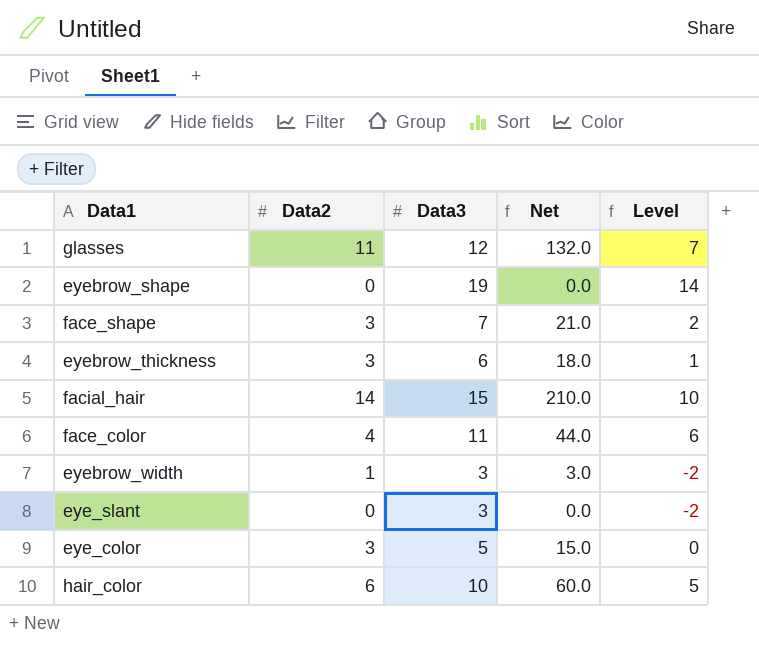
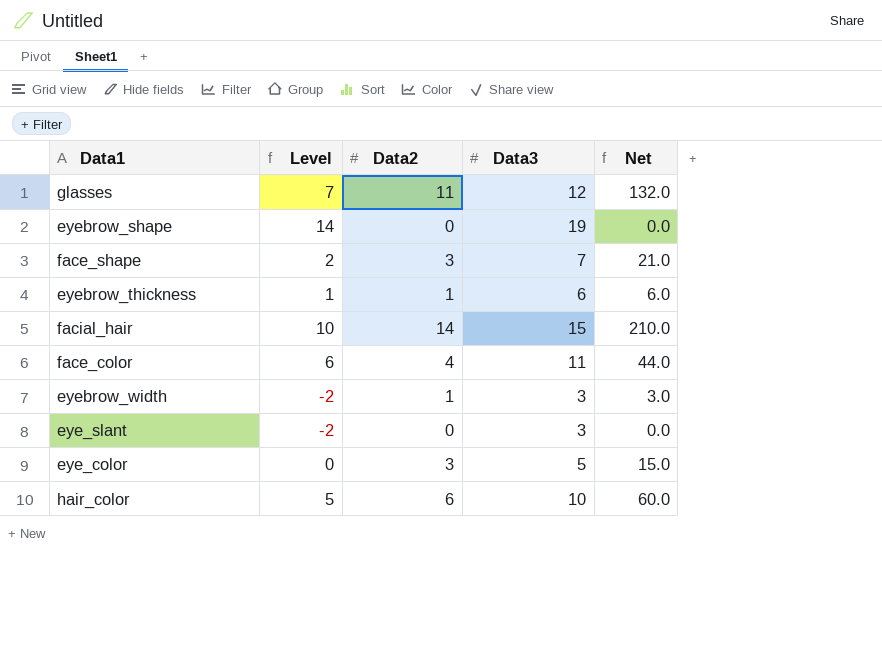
column Level | position: 5 -> 2
eyebrow_thickness | Data2: 3 -> 1
eyebrow_thickness | Net: 18.0 -> 6.0

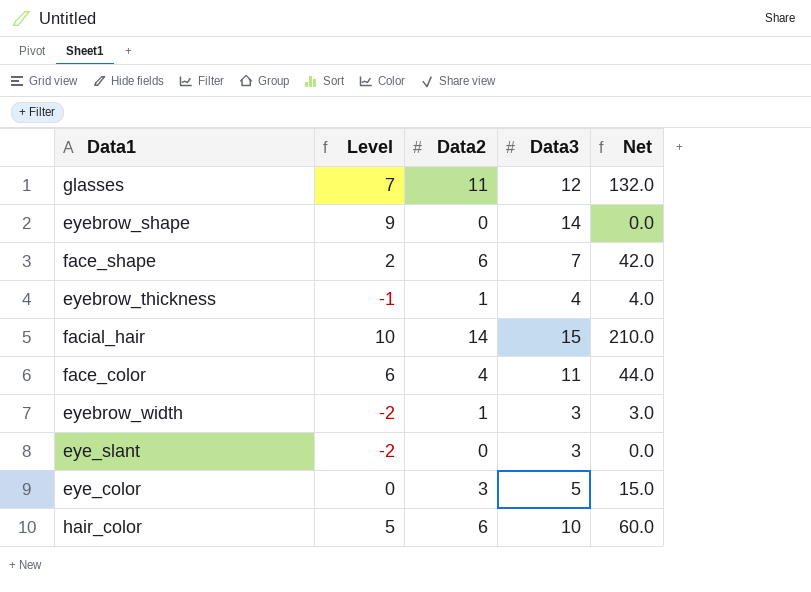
eyebrow_shape | Level: 14 -> 9
eyebrow_shape | Data3: 19 -> 14
face_shape | Data2: 3 -> 6
face_shape | Net: 21.0 -> 42.0
eyebrow_thickness | Level: 1 -> -1
eyebrow_thickness | Data3: 6 -> 4
eyebrow_thickness | Net: 6.0 -> 4.0

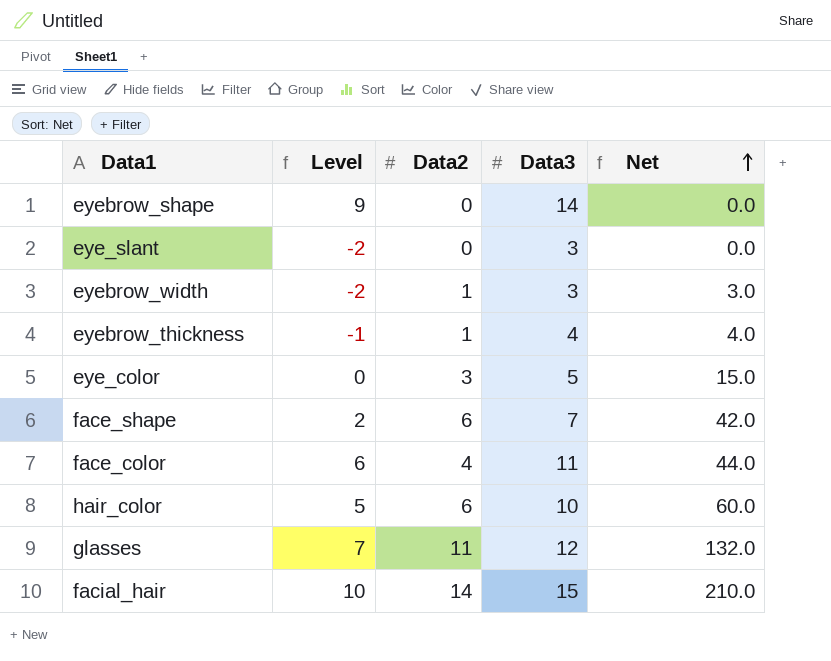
row order: none -> Net ascending

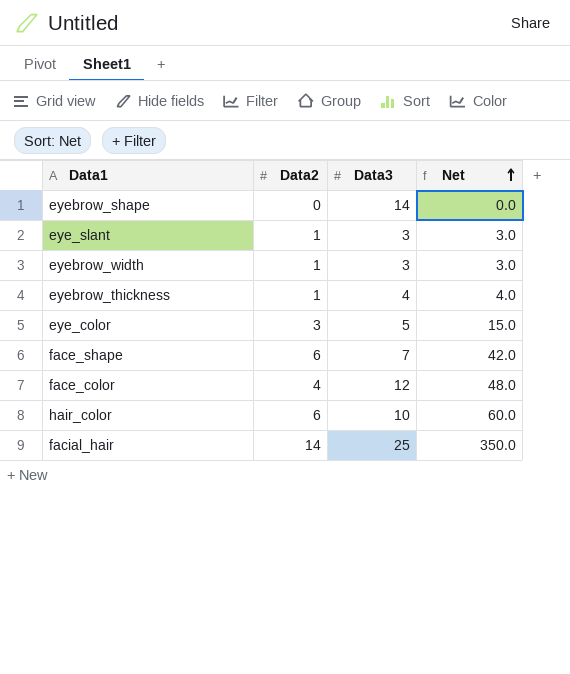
column Level | formula: [Data3] - 5 -> none
row glasses: 7 | 11 | 12 | 132.0 -> none
eye_slant | Data2: 0 -> 1
eye_slant | Net: 0.0 -> 3.0
face_color | Data3: 11 -> 12
face_color | Net: 44.0 -> 48.0
facial_hair | Data3: 15 -> 25
facial_hair | Net: 210.0 -> 350.0

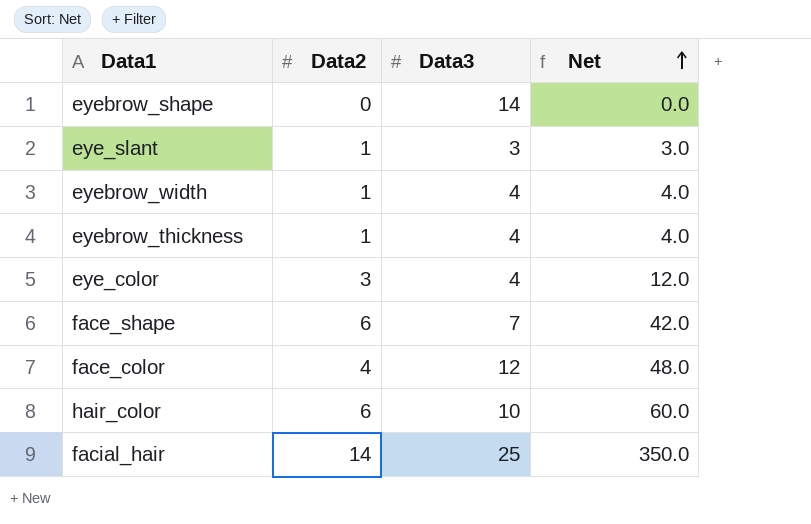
eyebrow_width | Data3: 3 -> 4
eyebrow_width | Net: 3.0 -> 4.0
eye_color | Data3: 5 -> 4
eye_color | Net: 15.0 -> 12.0

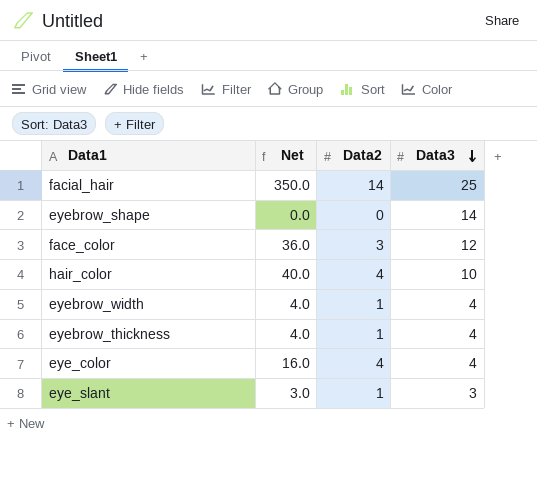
row order: Net ascending -> Data3 descending
column Net | position: 4 -> 2
row face_shape: 6 | 7 | 42.0 -> none
face_color | Net: 48.0 -> 36.0
face_color | Data2: 4 -> 3
hair_color | Net: 60.0 -> 40.0
hair_color | Data2: 6 -> 4
eye_color | Net: 12.0 -> 16.0
eye_color | Data2: 3 -> 4

